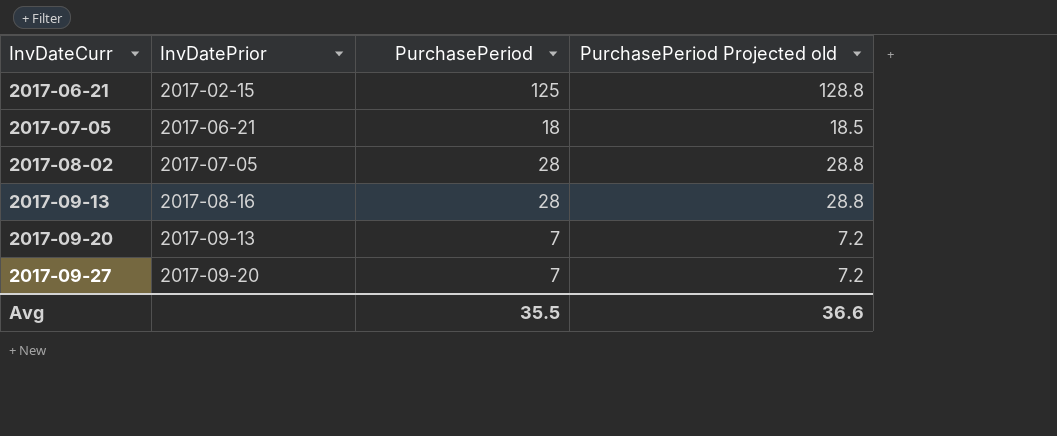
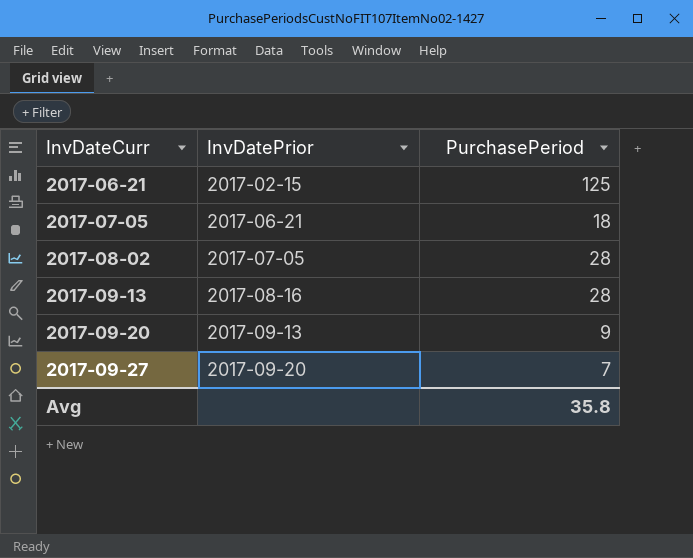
column PurchasePeriod Projected old | formula: [PurchasePeriod] * 1.03 -> none
2017-09-20 | PurchasePeriod: 7 -> 9
Avg | PurchasePeriod: 35.5 -> 35.8

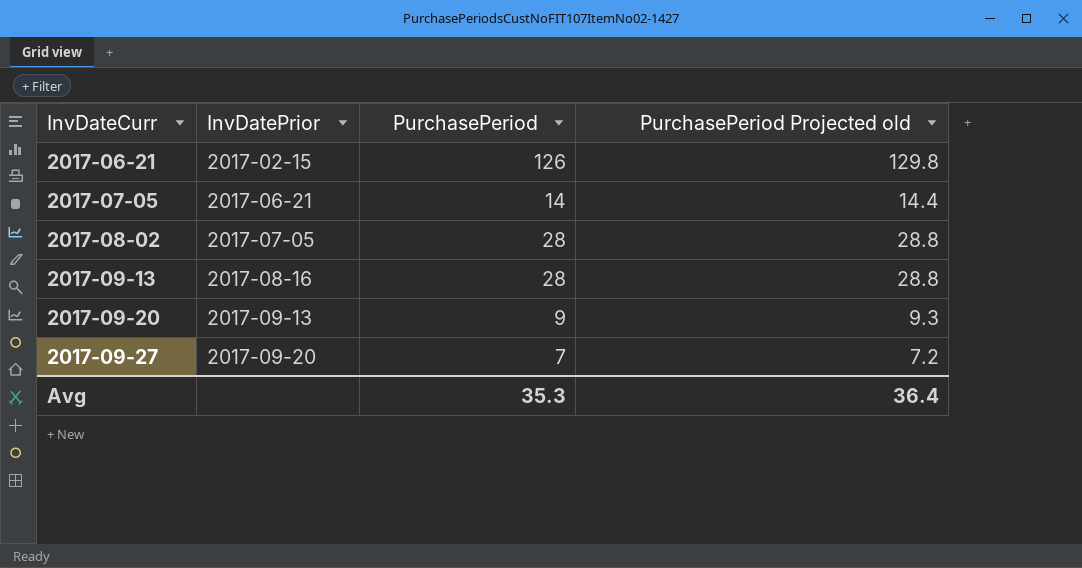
column PurchasePeriod Projected old | formula: none -> [PurchasePeriod] * 1.03
2017-06-21 | PurchasePeriod: 125 -> 126
2017-07-05 | PurchasePeriod: 18 -> 14
Avg | PurchasePeriod: 35.8 -> 35.3

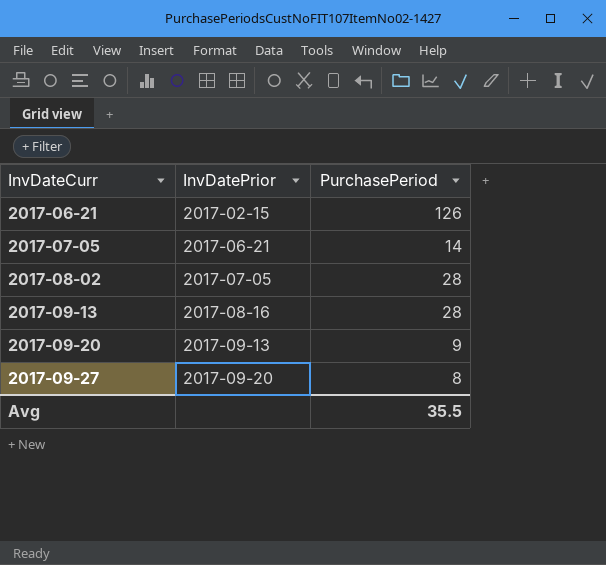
column PurchasePeriod Projected old | formula: [PurchasePeriod] * 1.03 -> none
2017-09-27 | PurchasePeriod: 7 -> 8
Avg | PurchasePeriod: 35.3 -> 35.5

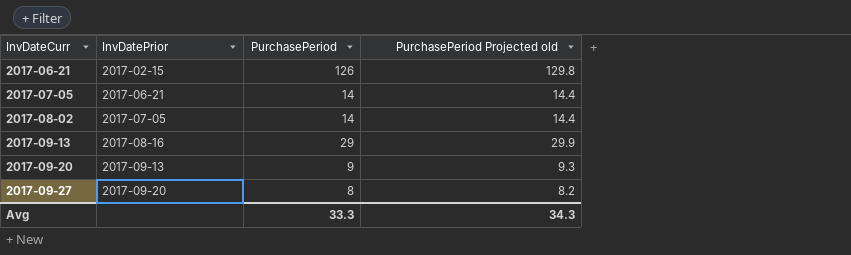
column PurchasePeriod Projected old | formula: none -> [PurchasePeriod] * 1.03
2017-08-02 | PurchasePeriod: 28 -> 14
2017-09-13 | PurchasePeriod: 28 -> 29
Avg | PurchasePeriod: 35.5 -> 33.3

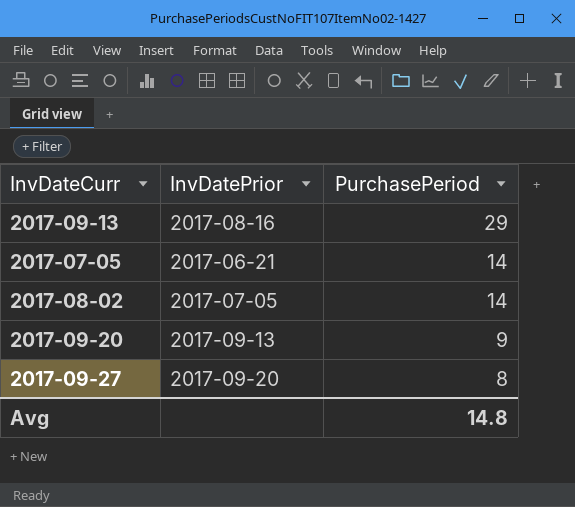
row order: InvDateCurr ascending -> PurchasePeriod descending
column PurchasePeriod Projected old | formula: [PurchasePeriod] * 1.03 -> none
row 2017-06-21: 2017-02-15 | 126 | 129.8 -> none
Avg | PurchasePeriod: 33.3 -> 14.8

